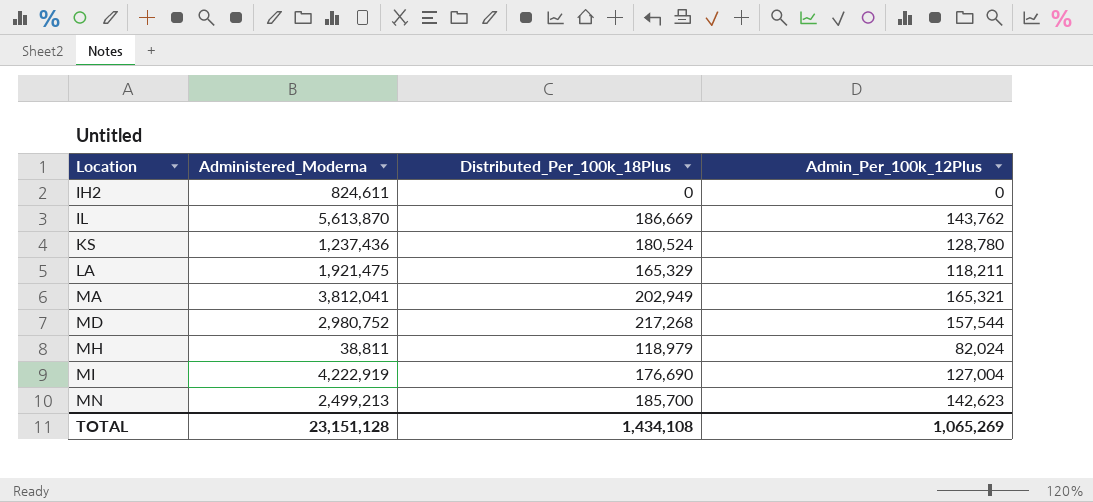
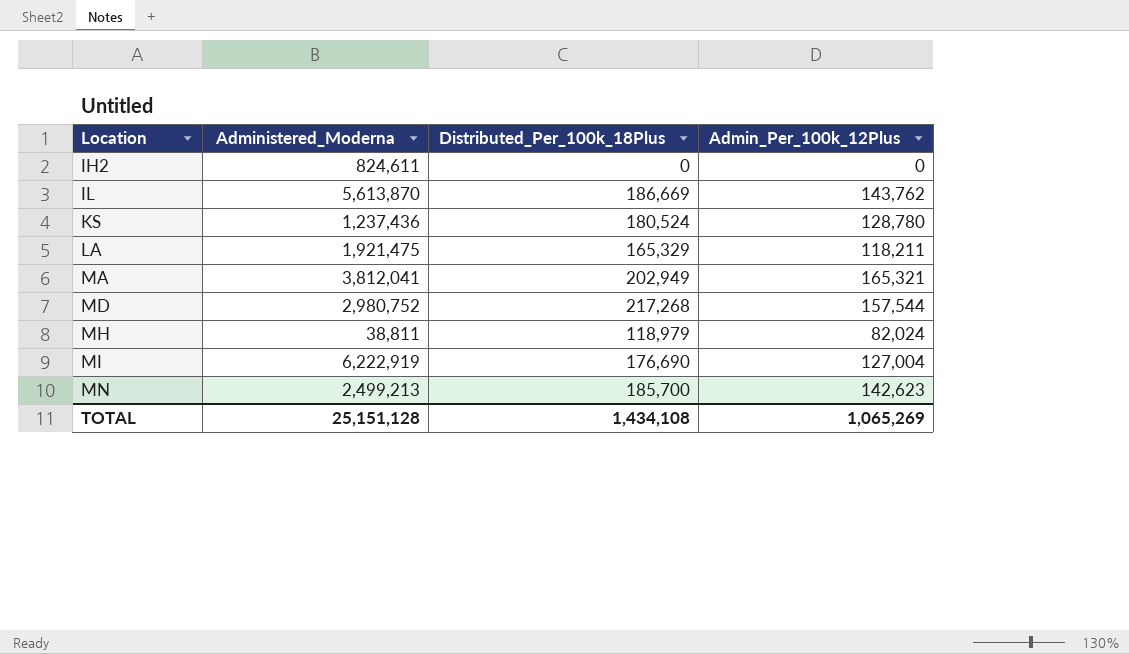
MI | Administered_Moderna: 4,222,919 -> 6,222,919
TOTAL | Administered_Moderna: 23,151,128 -> 25,151,128

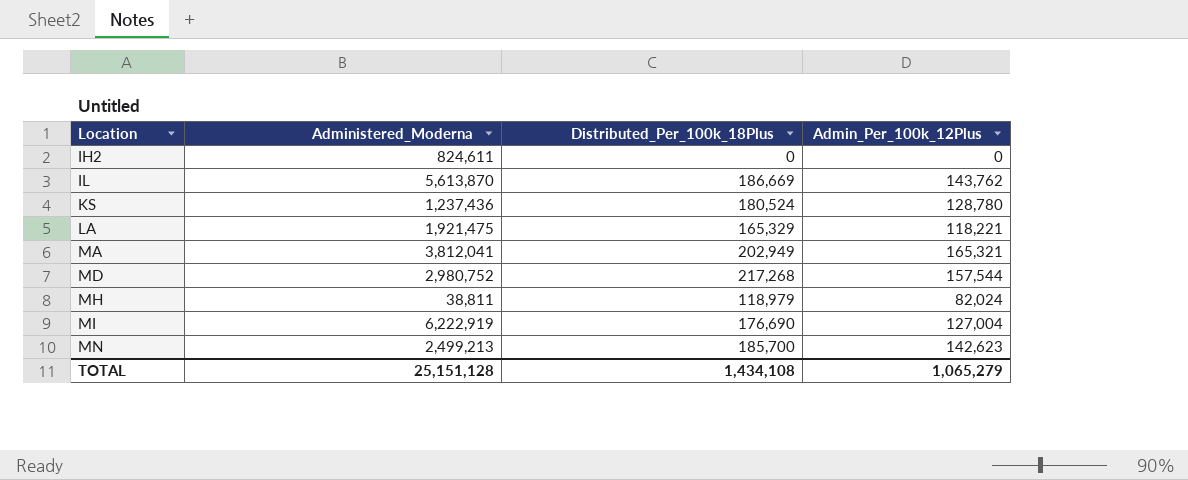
LA | Admin_Per_100k_12Plus: 118,211 -> 118,221
TOTAL | Admin_Per_100k_12Plus: 1,065,269 -> 1,065,279

